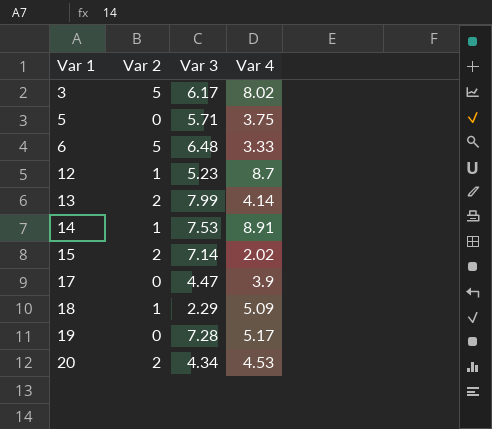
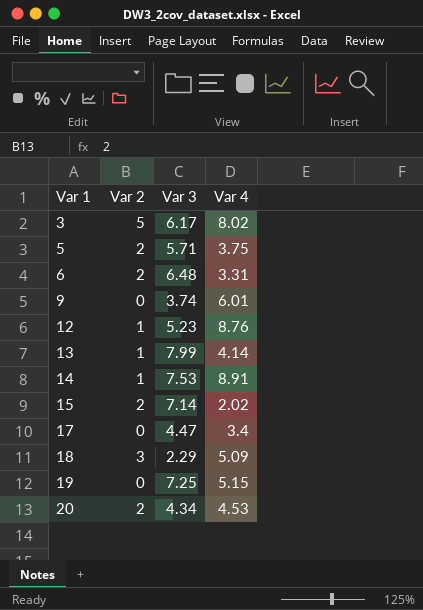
5 | Var 2: 0 -> 2
6 | Var 2: 5 -> 2
6 | Var 4: 3.33 -> 3.31
row 9: none -> 0 | 3.74 | 6.01
12 | Var 4: 8.7 -> 8.76
13 | Var 2: 2 -> 1
17 | Var 4: 3.9 -> 3.4
18 | Var 2: 1 -> 3
19 | Var 3: 7.28 -> 7.25
19 | Var 4: 5.17 -> 5.15

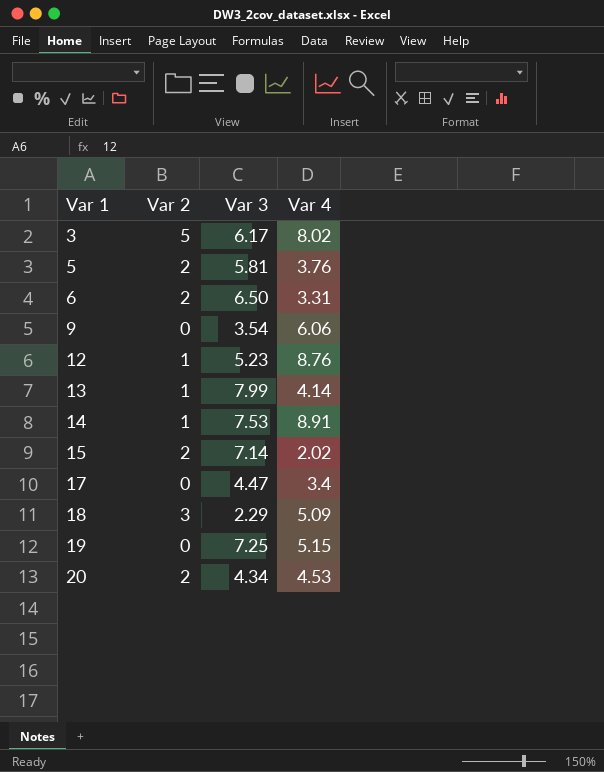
5 | Var 3: 5.71 -> 5.81
5 | Var 4: 3.75 -> 3.76
6 | Var 3: 6.48 -> 6.50
9 | Var 3: 3.74 -> 3.54
9 | Var 4: 6.01 -> 6.06

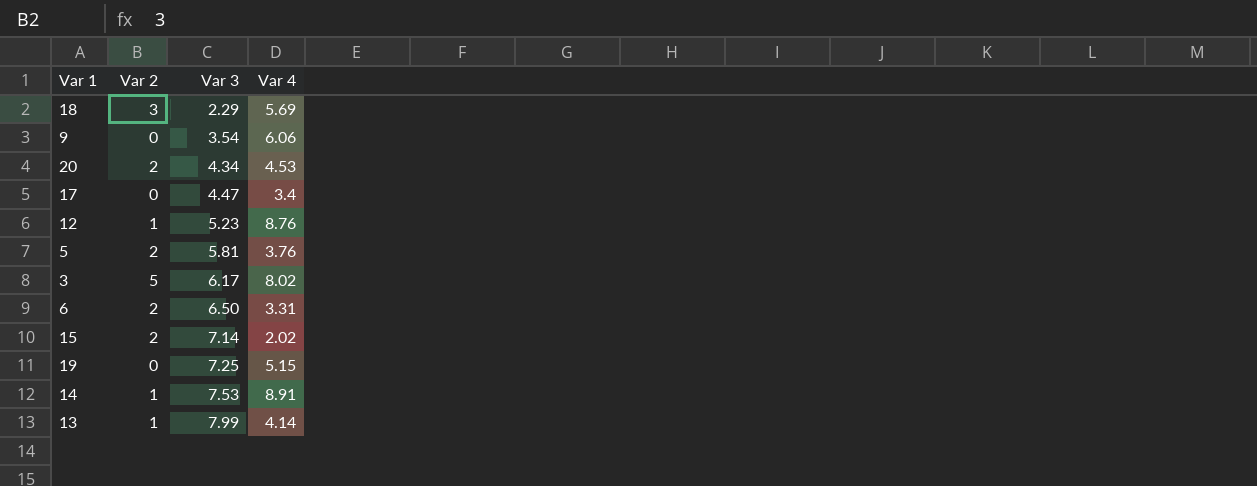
row order: Var 1 ascending -> Var 3 ascending
18 | Var 4: 5.09 -> 5.69

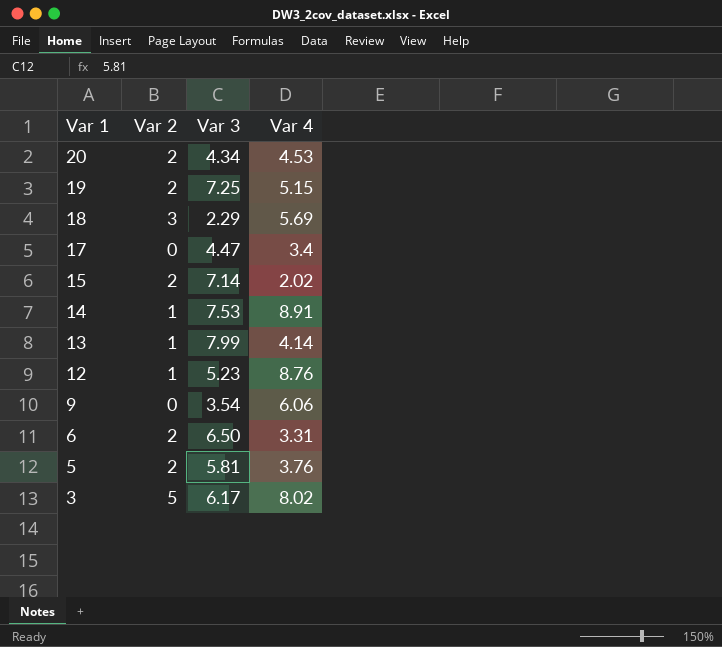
row order: Var 3 ascending -> Var 1 descending
19 | Var 2: 0 -> 2

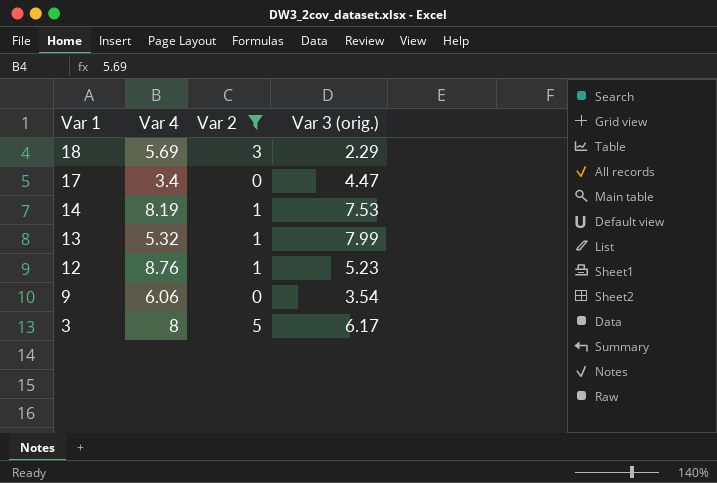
filter: none -> Var 2 != 2
column Var 4 | position: 4 -> 2
column name: Var 3 -> Var 3 (orig.)
14 | Var 4: 8.91 -> 8.19
13 | Var 4: 4.14 -> 5.32
3 | Var 4: 8.02 -> 8

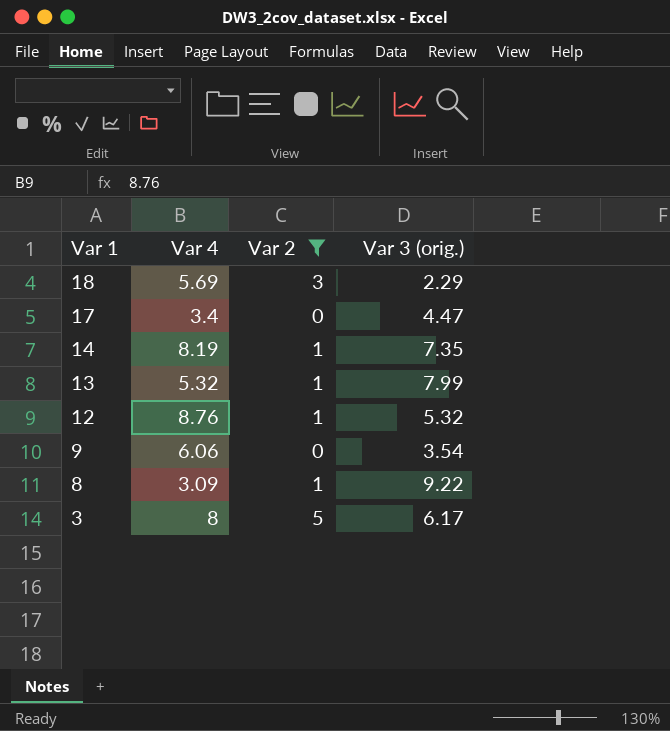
14 | Var 3 (orig.): 7.53 -> 7.35
12 | Var 3 (orig.): 5.23 -> 5.32
row 8: none -> 3.09 | 1 | 9.22

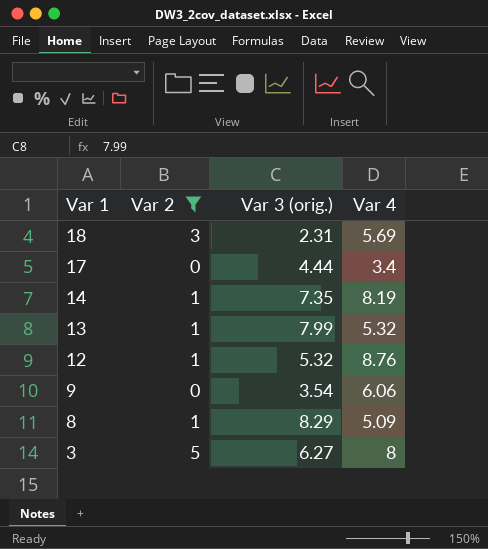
column Var 4 | position: 2 -> 4
18 | Var 3 (orig.): 2.29 -> 2.31
17 | Var 3 (orig.): 4.47 -> 4.44
8 | Var 3 (orig.): 9.22 -> 8.29
8 | Var 4: 3.09 -> 5.09
3 | Var 3 (orig.): 6.17 -> 6.27

